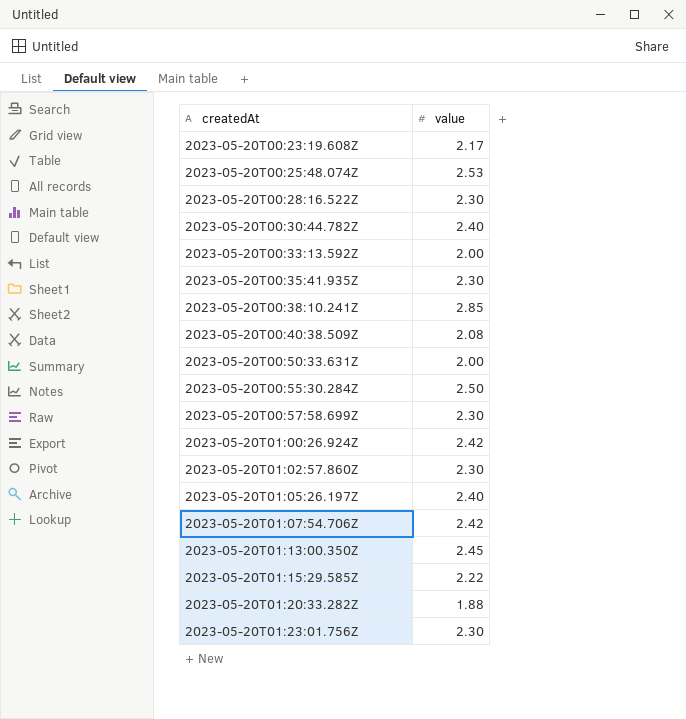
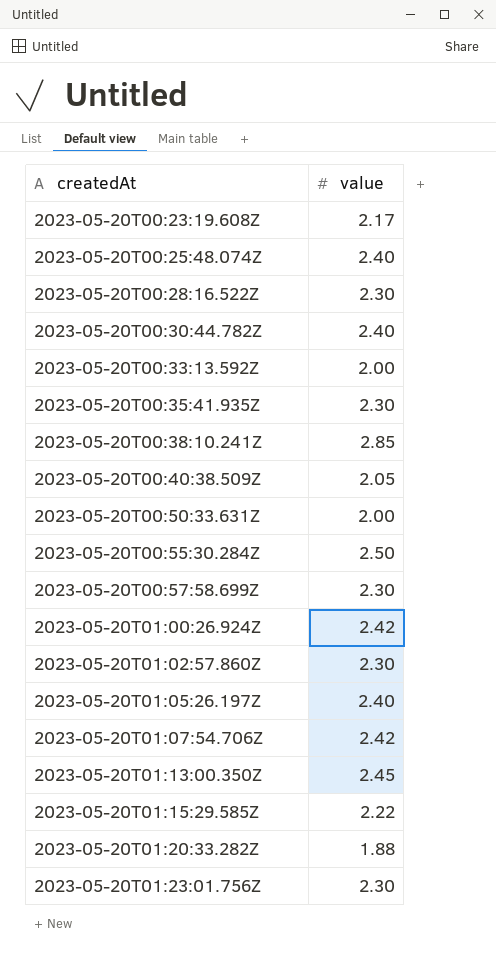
2023-05-20T00:25:48.074Z | value: 2.53 -> 2.40
2023-05-20T00:40:38.509Z | value: 2.08 -> 2.05

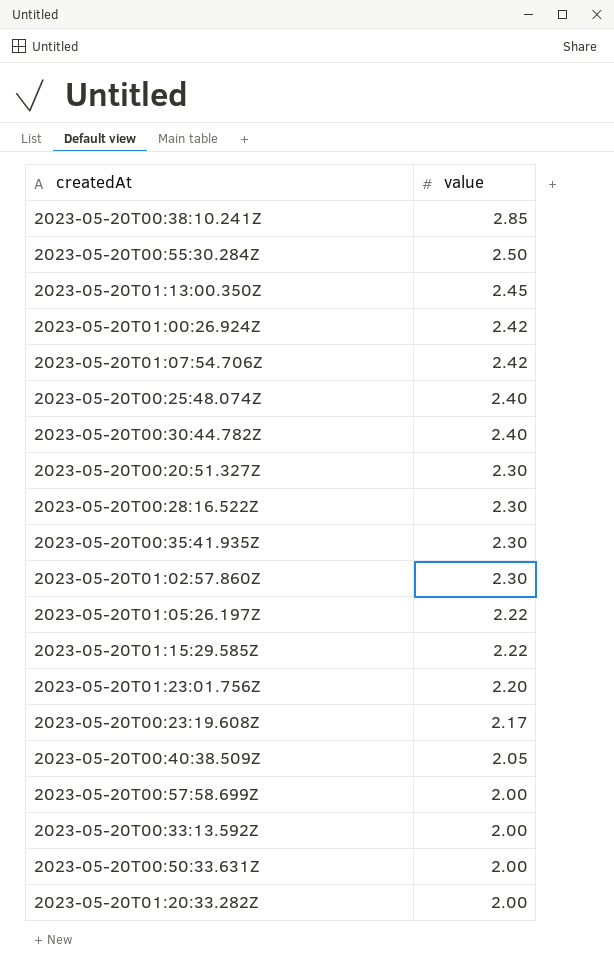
row order: createdAt ascending -> value descending
row 2023-05-20T00:20:51.327Z: none -> 2.30
2023-05-20T01:05:26.197Z | value: 2.40 -> 2.22
2023-05-20T01:23:01.756Z | value: 2.30 -> 2.20
2023-05-20T00:57:58.699Z | value: 2.30 -> 2.00
2023-05-20T01:20:33.282Z | value: 1.88 -> 2.00

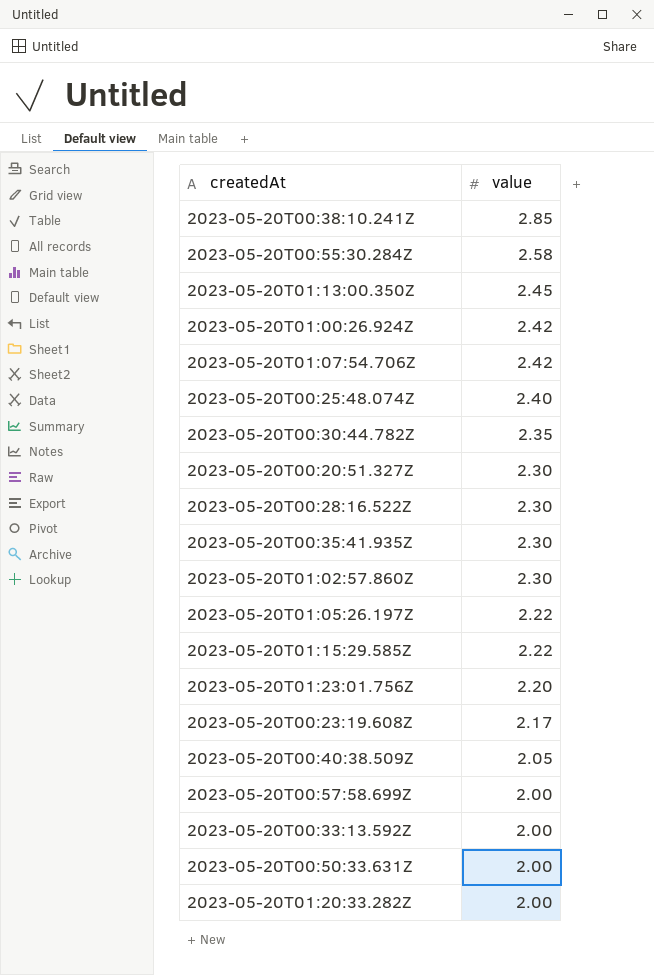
2023-05-20T00:55:30.284Z | value: 2.50 -> 2.58
2023-05-20T00:30:44.782Z | value: 2.40 -> 2.35

